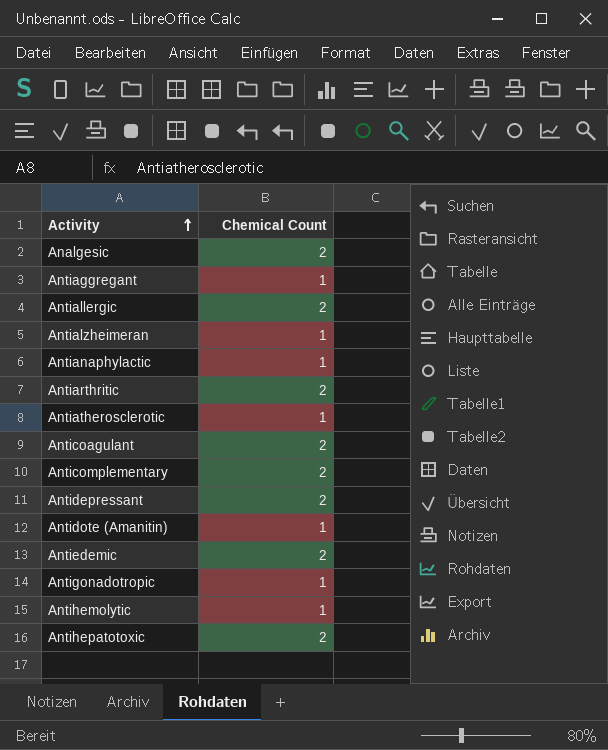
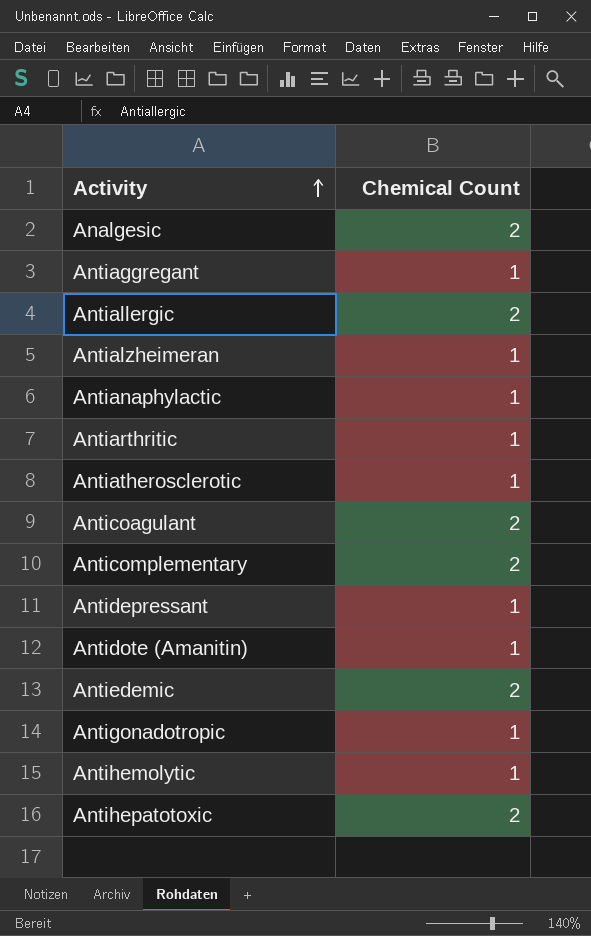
Antiarthritic | Chemical Count: 2 -> 1
Antidepressant | Chemical Count: 2 -> 1

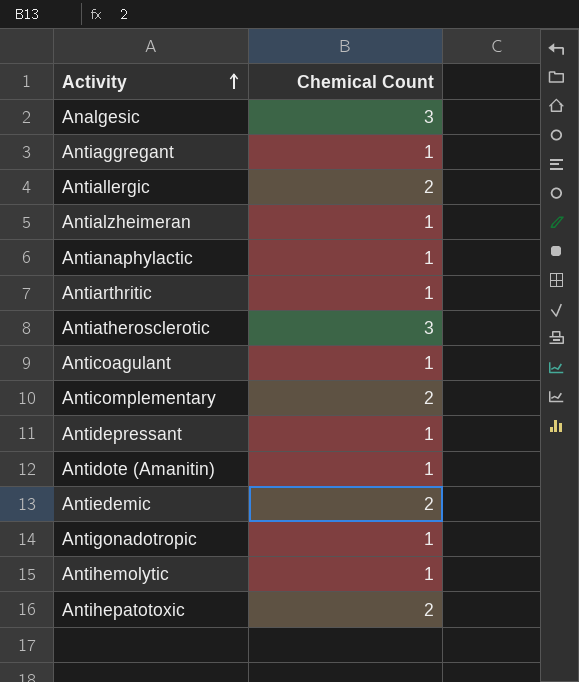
Analgesic | Chemical Count: 2 -> 3
Antiatherosclerotic | Chemical Count: 1 -> 3
Anticoagulant | Chemical Count: 2 -> 1

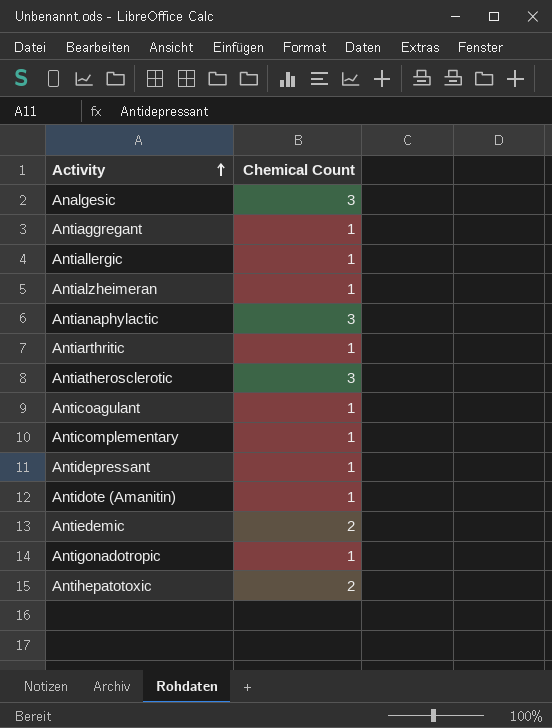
row Antihemolytic: 1 -> none
Antiallergic | Chemical Count: 2 -> 1
Antianaphylactic | Chemical Count: 1 -> 3
Anticomplementary | Chemical Count: 2 -> 1

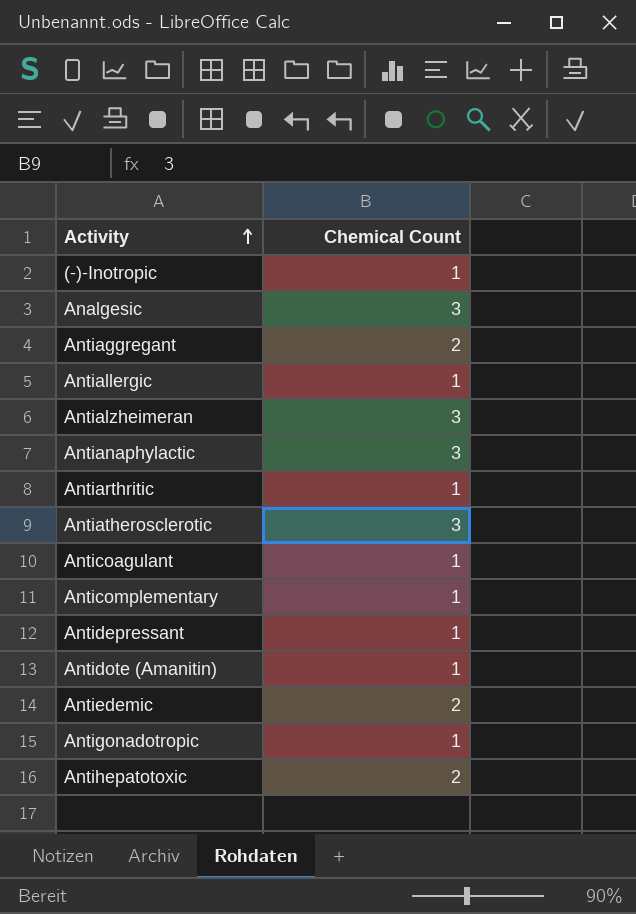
row (-)-Inotropic: none -> 1
Antiaggregant | Chemical Count: 1 -> 2
Antialzheimeran | Chemical Count: 1 -> 3

